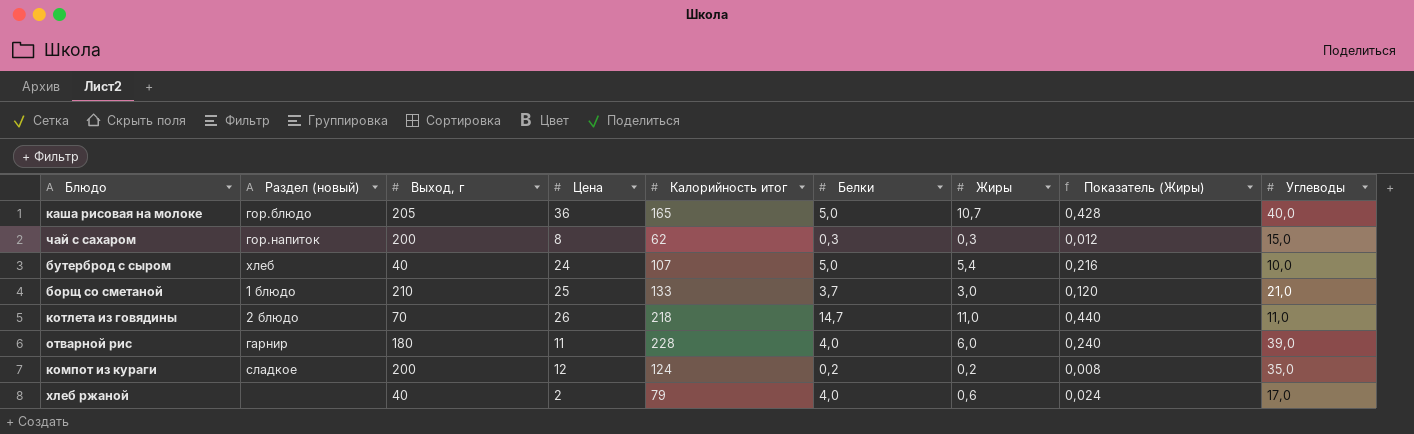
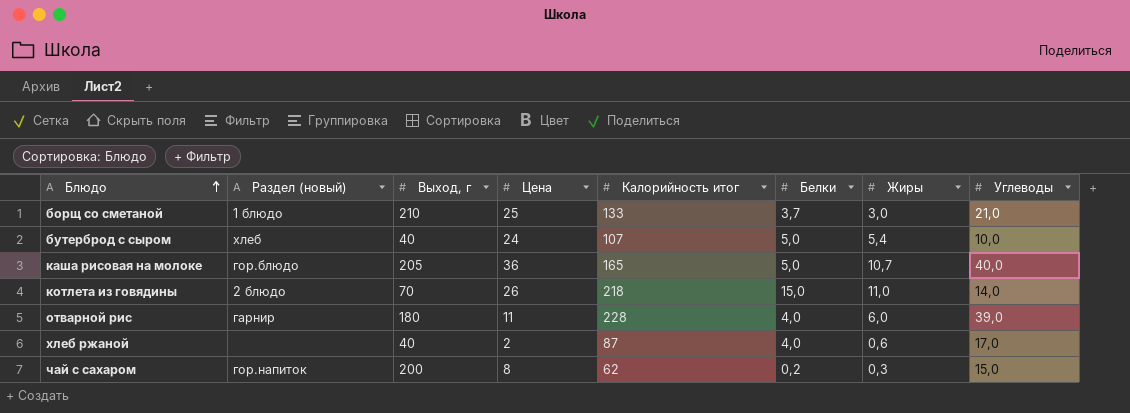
row order: none -> Блюдо ascending
column Показатель (Жиры) | formula: [Жиры] * 0,04 -> none
row компот из кураги: сладкое | 200 | 12 | 124 | 0,2 | 0,2 | 0,008 | 35,0 -> none
котлета из говядины | Белки: 14,7 -> 15,0
котлета из говядины | Углеводы: 11,0 -> 14,0
хлеб ржаной | Калорийность итог: 79 -> 87
чай с сахаром | Белки: 0,3 -> 0,2

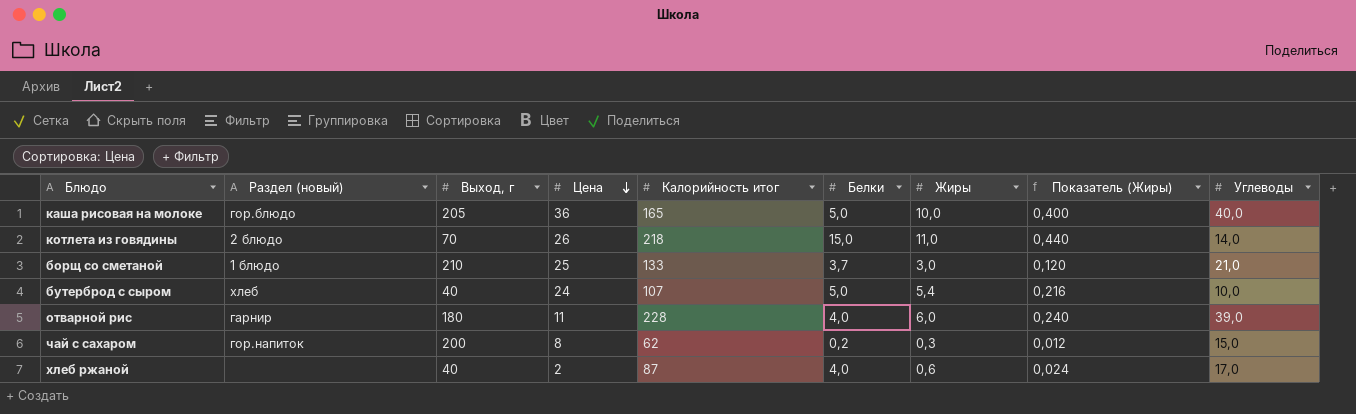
row order: Блюдо ascending -> Цена descending
column Показатель (Жиры) | formula: none -> [Жиры] * 0,04
каша рисовая на молоке | Жиры: 10,7 -> 10,0

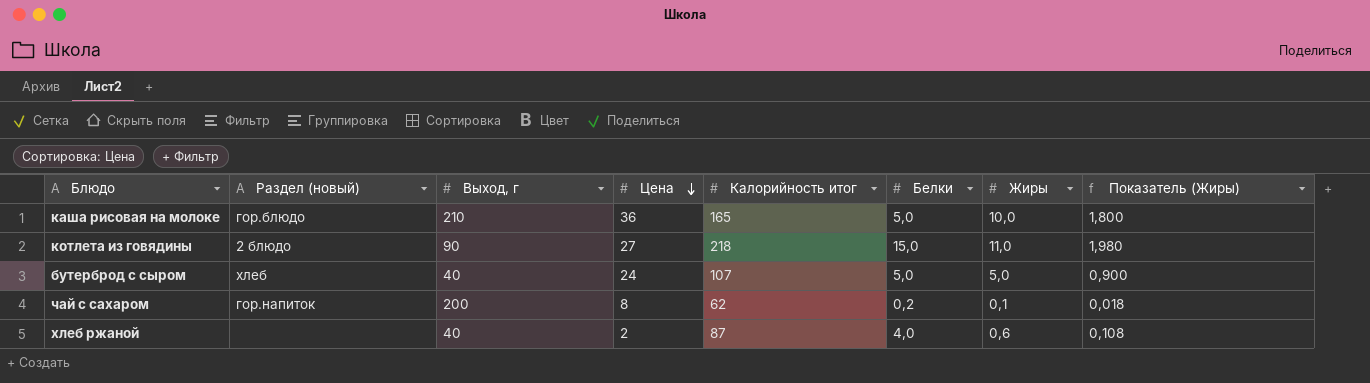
column Углеводы | position: 9 -> none
column Показатель (Жиры) | formula: [Жиры] * 0,04 -> [Жиры] * 0,18
row борщ со сметаной: 1 блюдо | 210 | 25 | 133 | 3,7 | 3,0 | 0,120 | 21,0 -> none
row отварной рис: гарнир | 180 | 11 | 228 | 4,0 | 6,0 | 0,240 | 39,0 -> none
каша рисовая на молоке | Выход, г: 205 -> 210
котлета из говядины | Выход, г: 70 -> 90
котлета из говядины | Цена: 26 -> 27
бутерброд с сыром | Жиры: 5,4 -> 5,0
чай с сахаром | Жиры: 0,3 -> 0,1

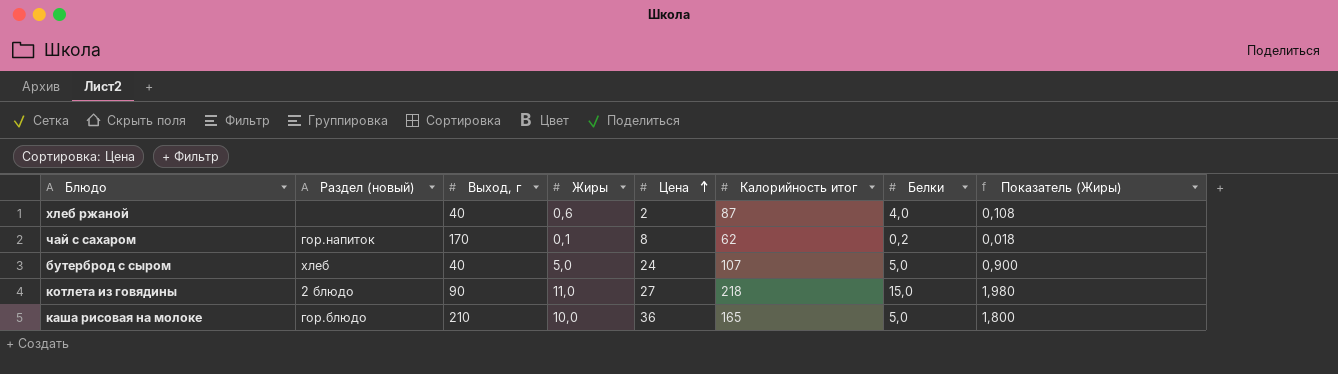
row order: Цена descending -> Цена ascending
column Жиры | position: 7 -> 4
чай с сахаром | Выход, г: 200 -> 170

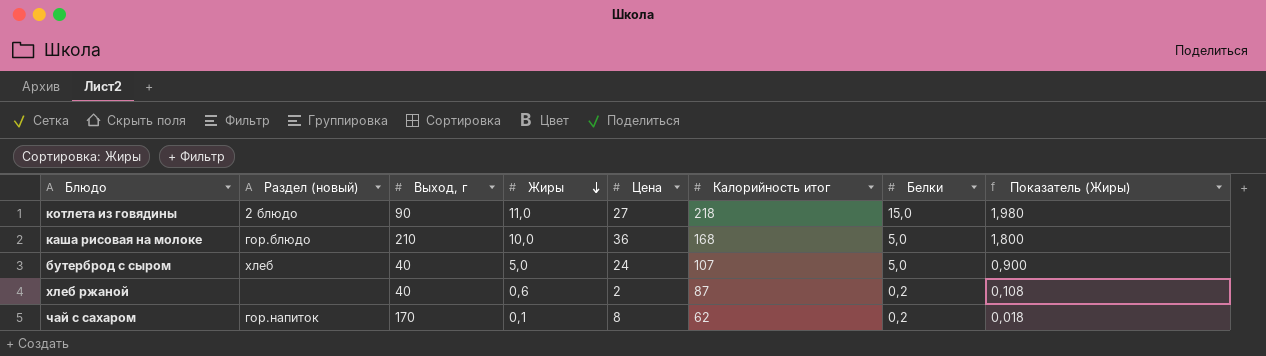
row order: Цена ascending -> Жиры descending
каша рисовая на молоке | Калорийность итог: 165 -> 168
хлеб ржаной | Белки: 4,0 -> 0,2

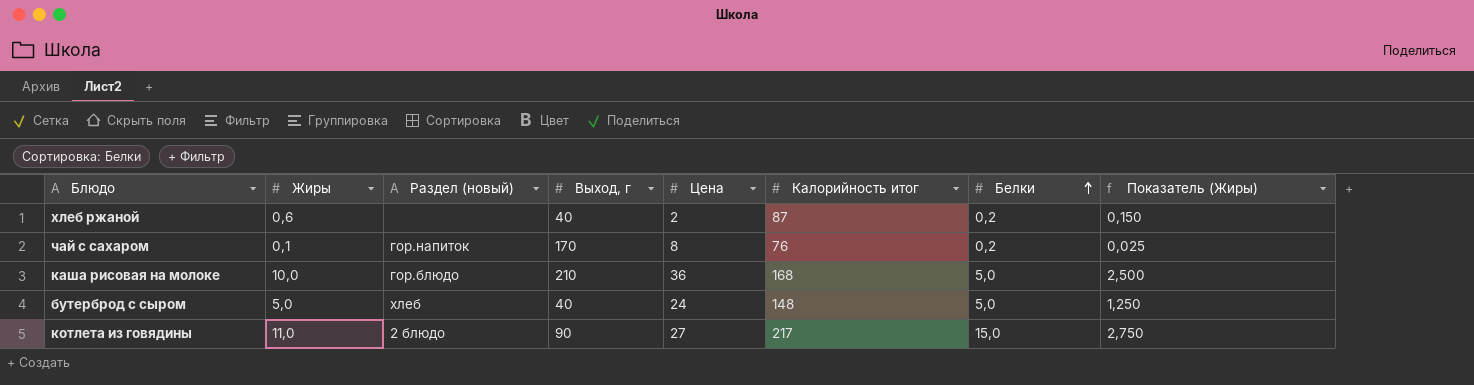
row order: Жиры descending -> Белки ascending
column Жиры | position: 4 -> 2
column Показатель (Жиры) | formula: [Жиры] * 0,18 -> [Жиры] * 0,25
чай с сахаром | Калорийность итог: 62 -> 76
бутерброд с сыром | Калорийность итог: 107 -> 148
котлета из говядины | Калорийность итог: 218 -> 217

